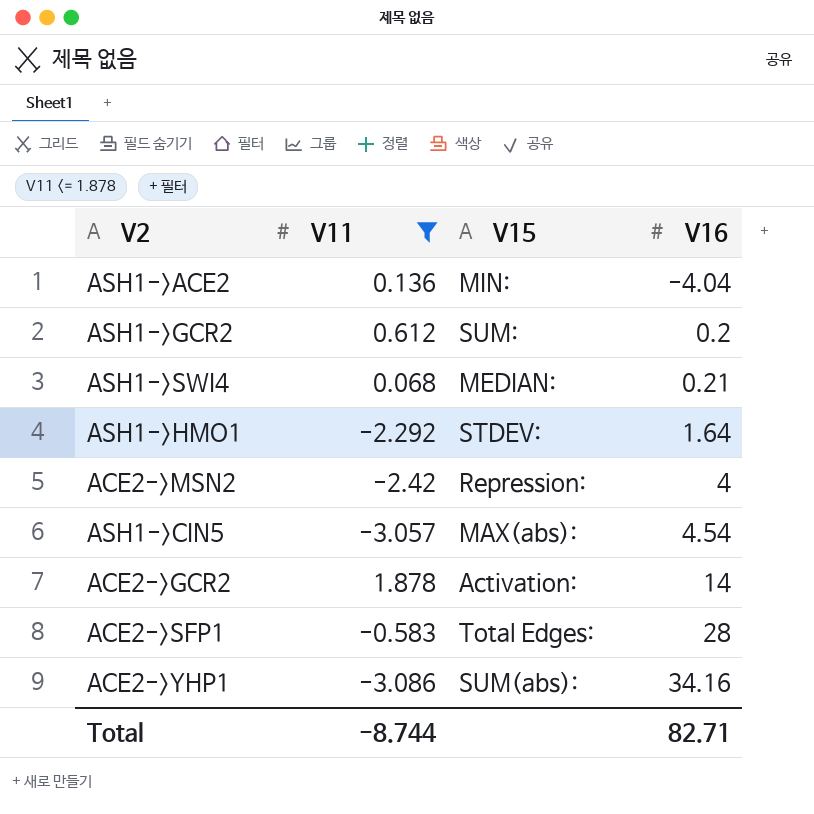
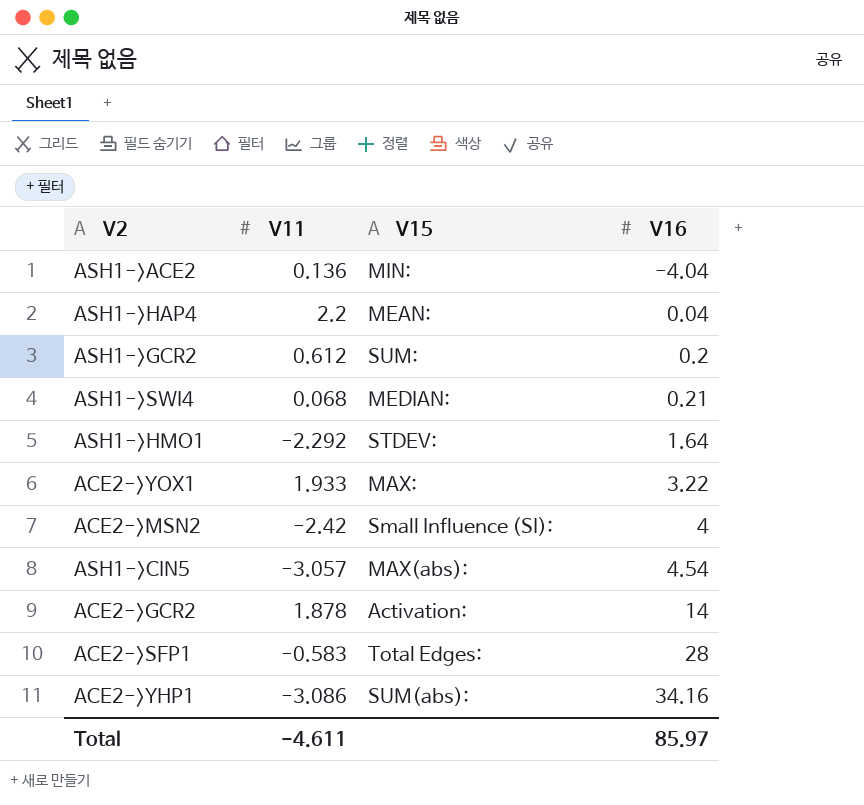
filter: V11 <= 1.878 -> none
ACE2->MSN2 | V15: Repression: -> Small Influence (SI):
Total | V11: -8.744 -> -4.611
Total | V16: 82.71 -> 85.97

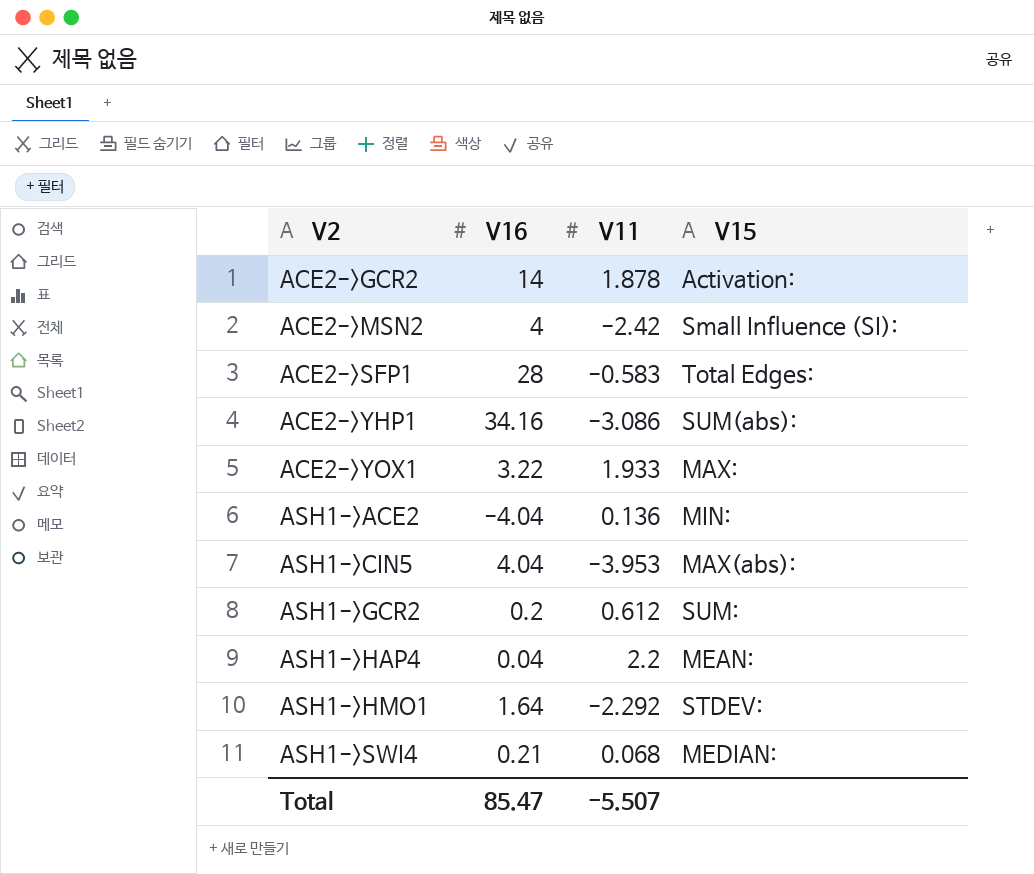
row order: V16 ascending -> V2 ascending
column V16 | position: 4 -> 2
ASH1->CIN5 | V16: 4.54 -> 4.04
ASH1->CIN5 | V11: -3.057 -> -3.953
Total | V16: 85.97 -> 85.47
Total | V11: -4.611 -> -5.507

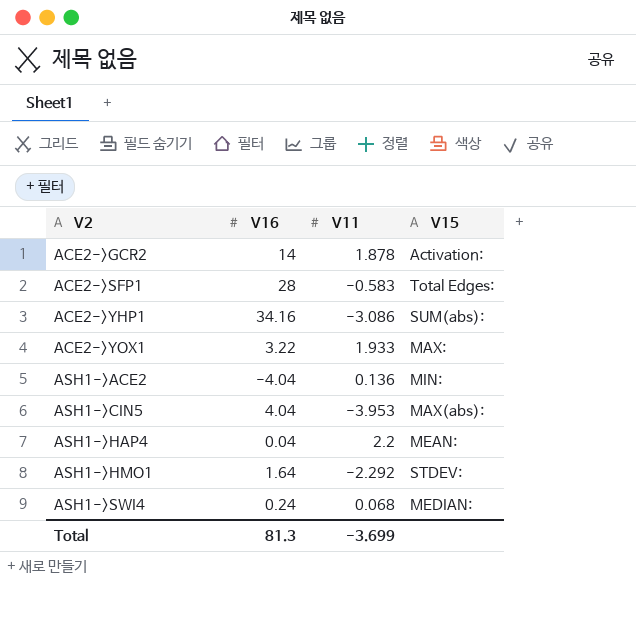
row ACE2->MSN2: 4 | -2.42 | Small Influence (SI): -> none
row ASH1->GCR2: 0.2 | 0.612 | SUM: -> none
ASH1->SWI4 | V16: 0.21 -> 0.24
Total | V16: 85.47 -> 81.3
Total | V11: -5.507 -> -3.699

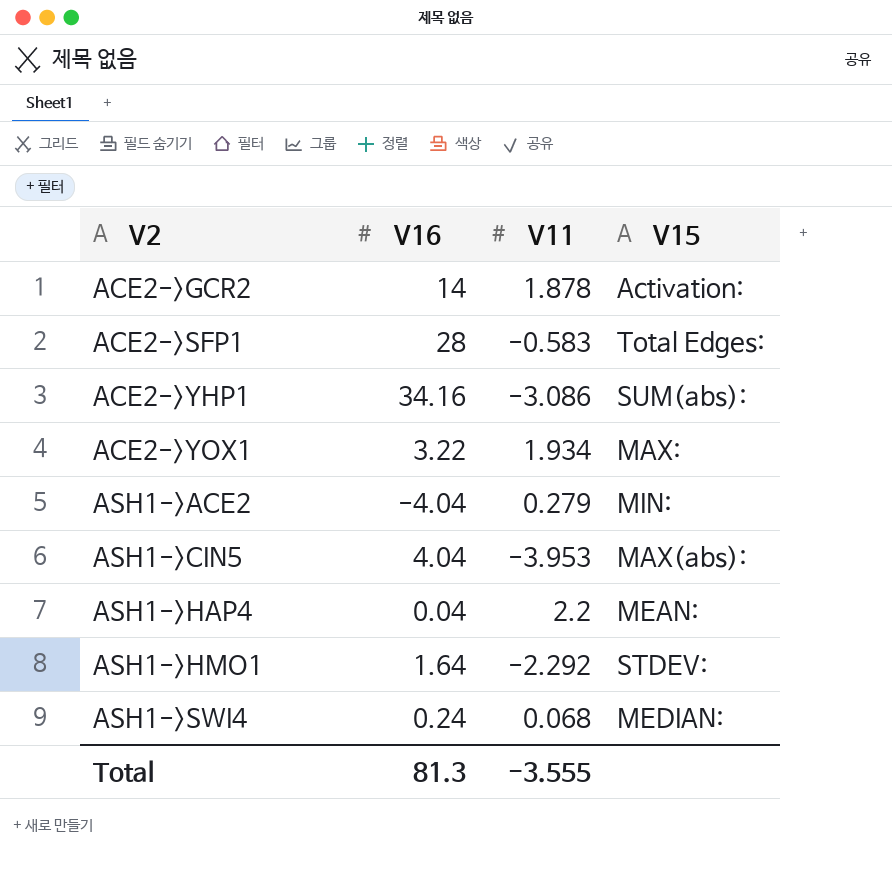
ACE2->YOX1 | V11: 1.933 -> 1.934
ASH1->ACE2 | V11: 0.136 -> 0.279
Total | V11: -3.699 -> -3.555

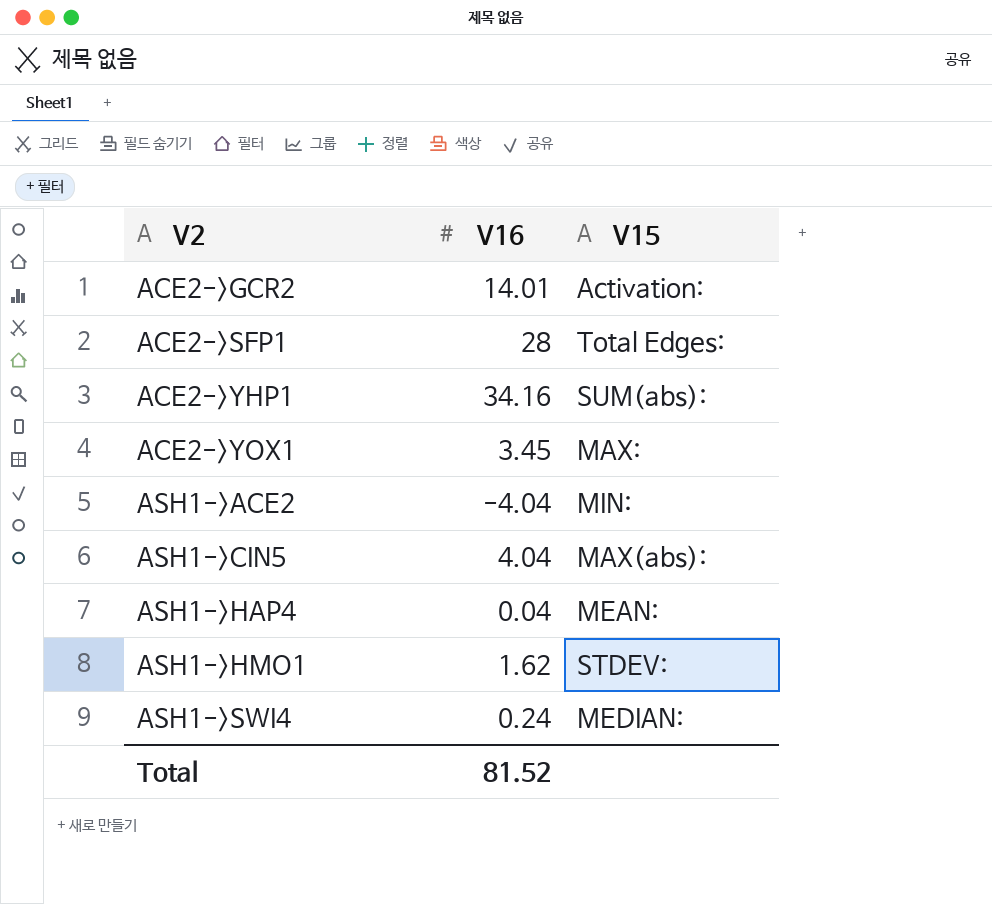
column V11 | position: 3 -> none
ACE2->GCR2 | V16: 14 -> 14.01
ACE2->YOX1 | V16: 3.22 -> 3.45
ASH1->HMO1 | V16: 1.64 -> 1.62
Total | V16: 81.3 -> 81.52

